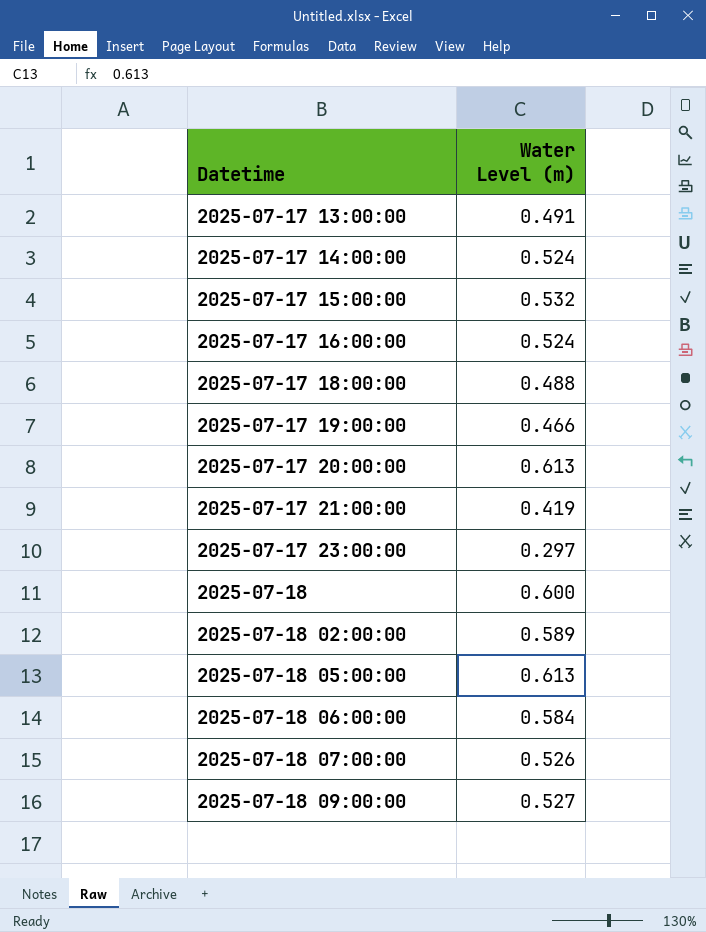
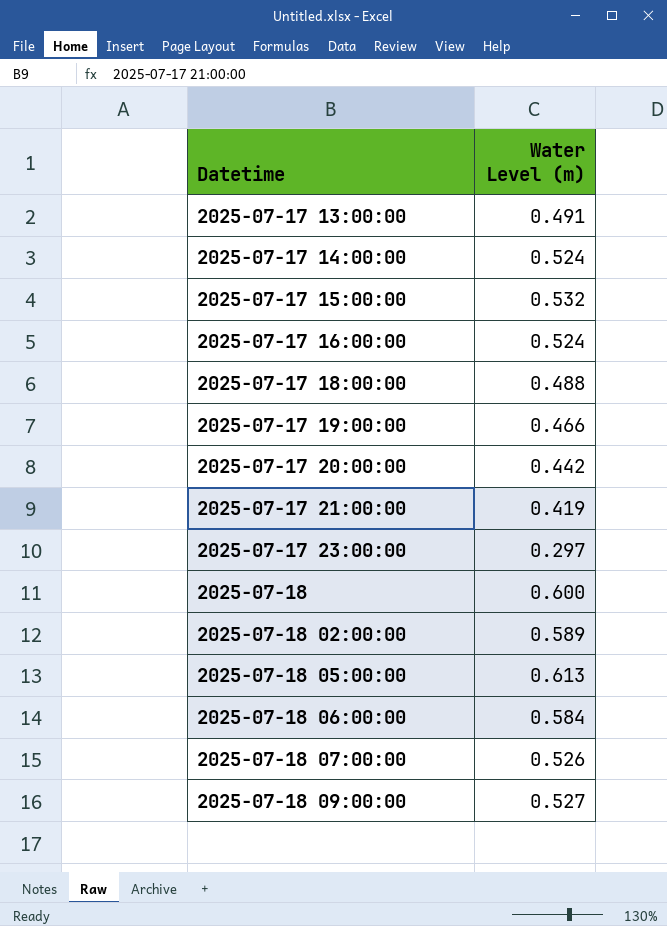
2025-07-17 20:00:00 | Water Level (m): 0.613 -> 0.442

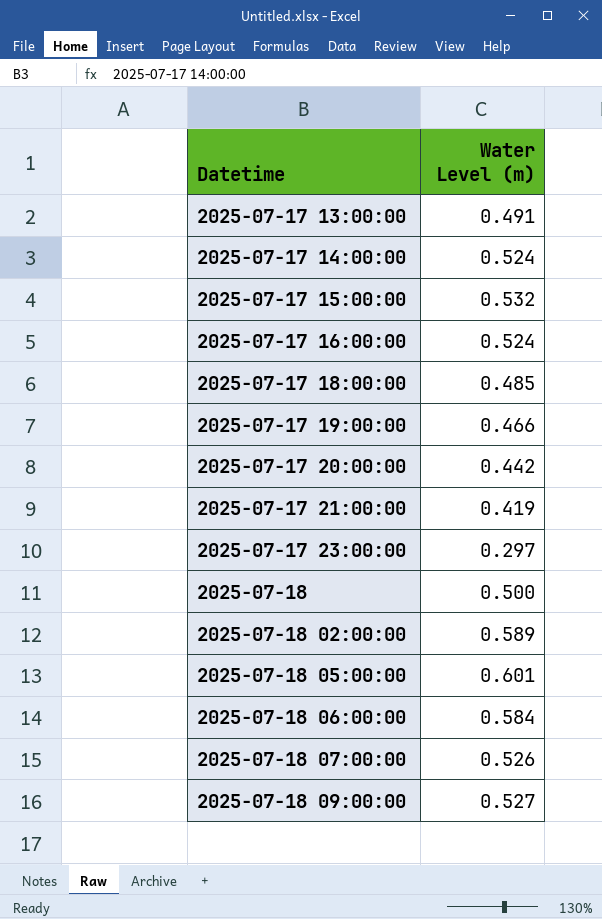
2025-07-17 18:00:00 | Water Level (m): 0.488 -> 0.485
2025-07-18 | Water Level (m): 0.600 -> 0.500
2025-07-18 05:00:00 | Water Level (m): 0.613 -> 0.601

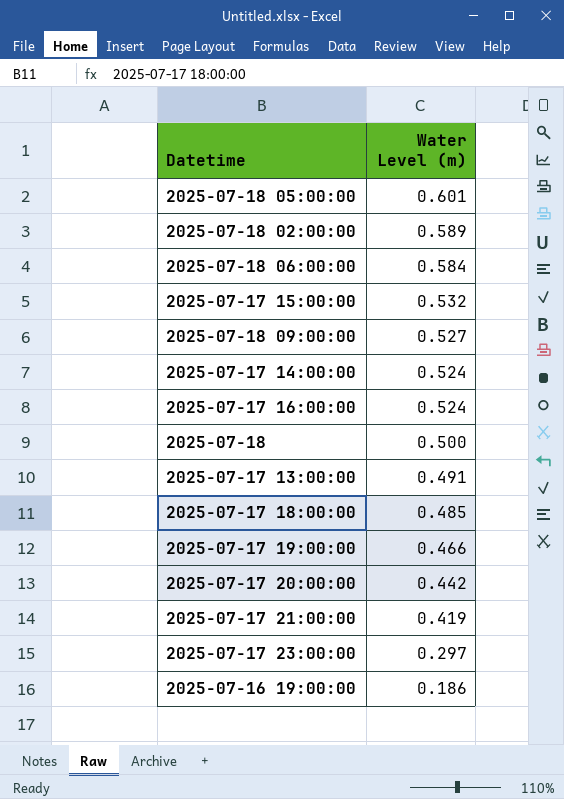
row order: Datetime ascending -> Water Level (m) descending
row 2025-07-18 07:00:00: 0.526 -> none
row 2025-07-16 19:00:00: none -> 0.186

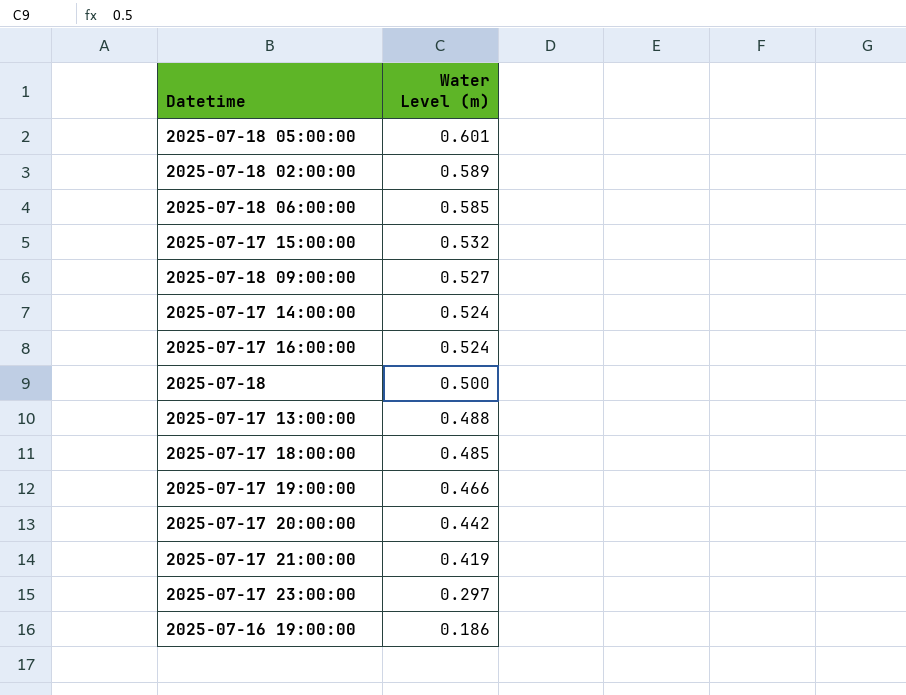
2025-07-18 06:00:00 | Water Level (m): 0.584 -> 0.585
2025-07-17 13:00:00 | Water Level (m): 0.491 -> 0.488

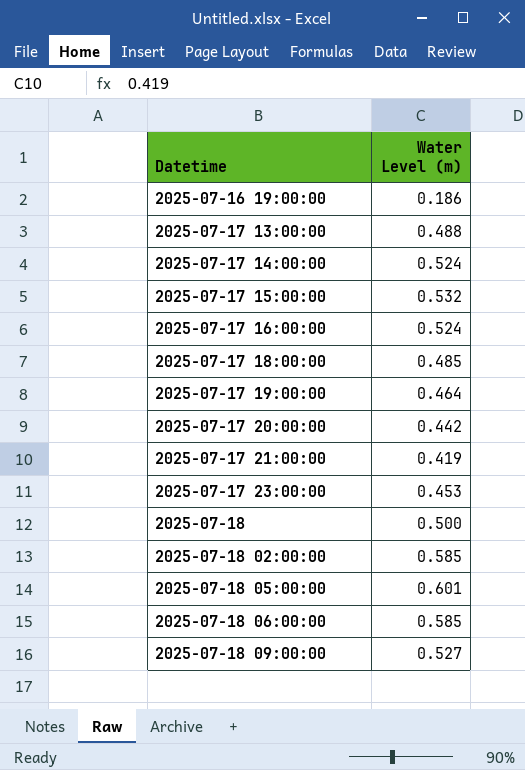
row order: Water Level (m) descending -> Datetime ascending
2025-07-17 19:00:00 | Water Level (m): 0.466 -> 0.464
2025-07-17 23:00:00 | Water Level (m): 0.297 -> 0.453
2025-07-18 02:00:00 | Water Level (m): 0.589 -> 0.585

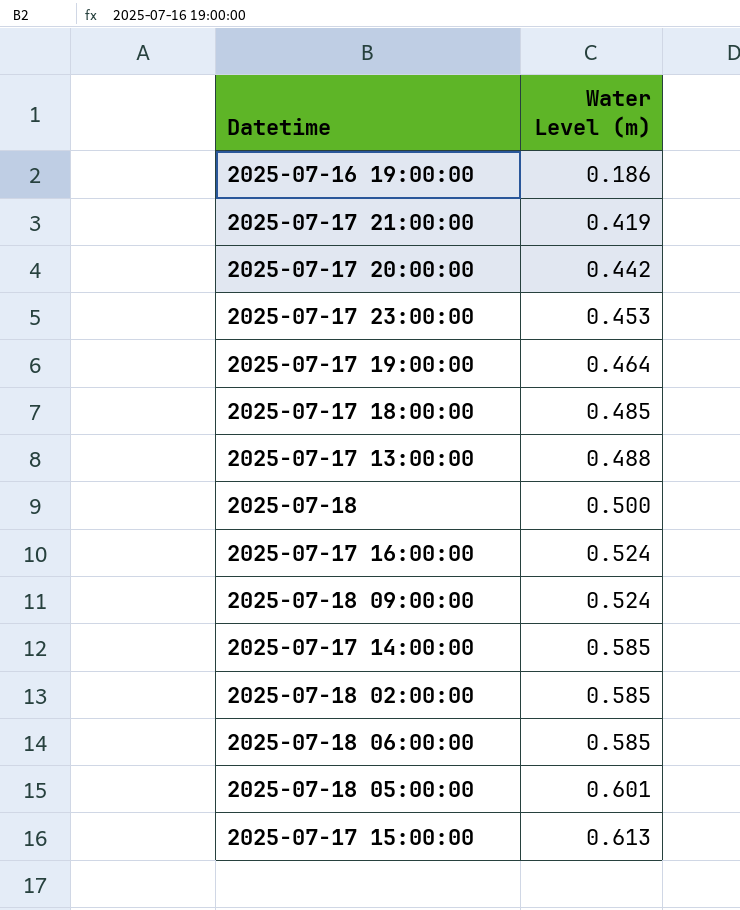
row order: Datetime ascending -> Water Level (m) ascending
2025-07-18 09:00:00 | Water Level (m): 0.527 -> 0.524
2025-07-17 14:00:00 | Water Level (m): 0.524 -> 0.585
2025-07-17 15:00:00 | Water Level (m): 0.532 -> 0.613

